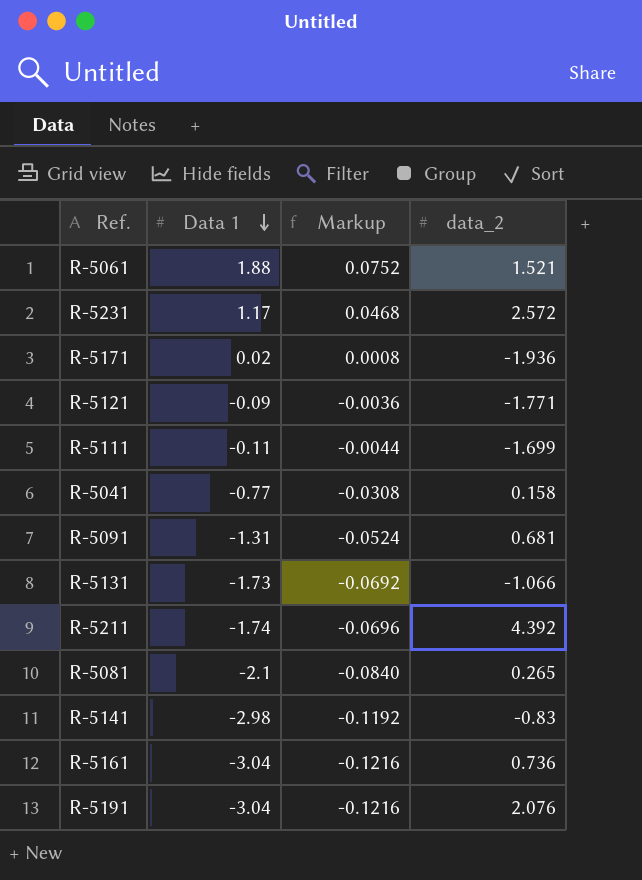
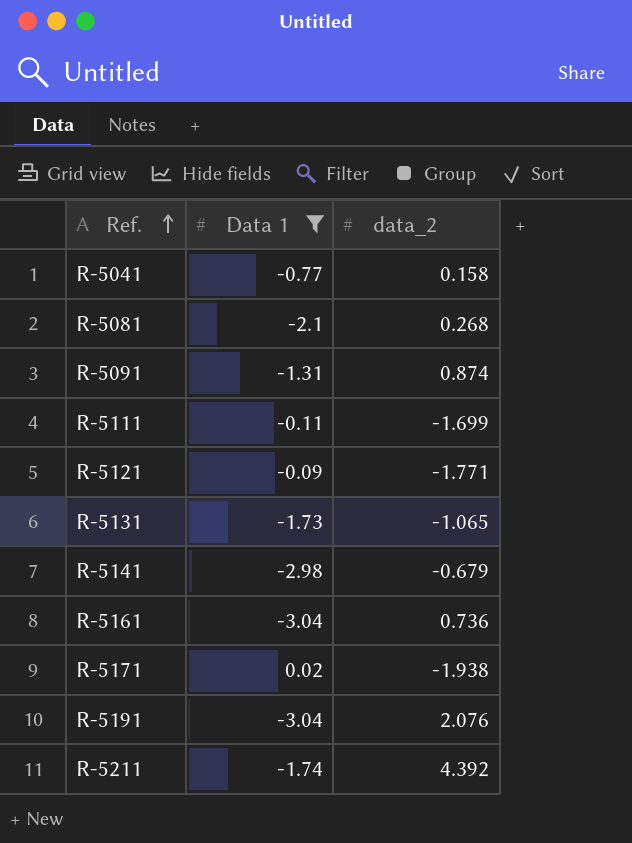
filter: none -> Data 1 <= 0.02
row order: Data 1 descending -> Ref. ascending
column Markup | formula: [Data 1] * 0.04 -> none
R-5081 | data_2: 0.265 -> 0.268
R-5091 | data_2: 0.681 -> 0.874
R-5131 | data_2: -1.066 -> -1.065
R-5141 | data_2: -0.83 -> -0.679
R-5171 | data_2: -1.936 -> -1.938

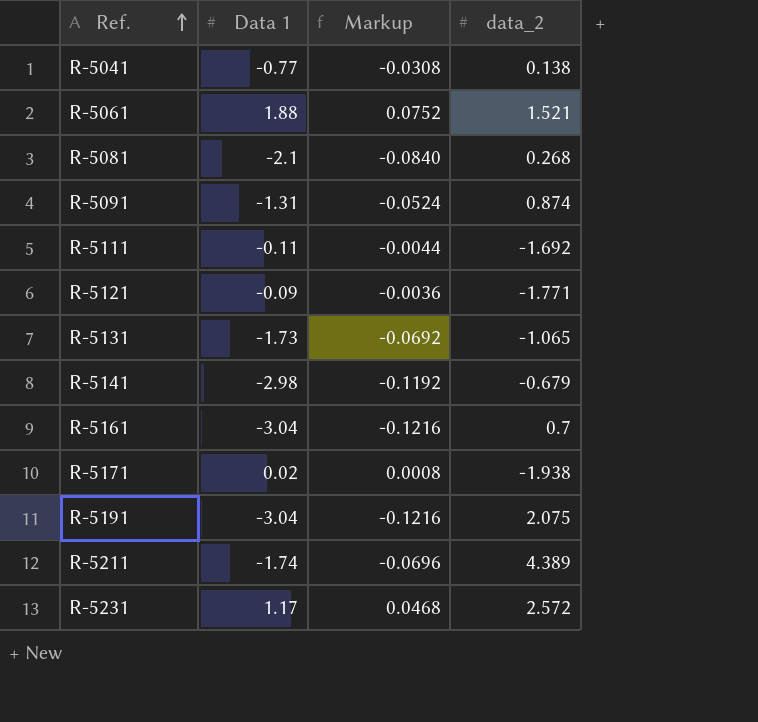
filter: Data 1 <= 0.02 -> none
column Markup | formula: none -> [Data 1] * 0.04
R-5041 | data_2: 0.158 -> 0.138
R-5111 | data_2: -1.699 -> -1.692
R-5161 | data_2: 0.736 -> 0.7
R-5191 | data_2: 2.076 -> 2.075
R-5211 | data_2: 4.392 -> 4.389

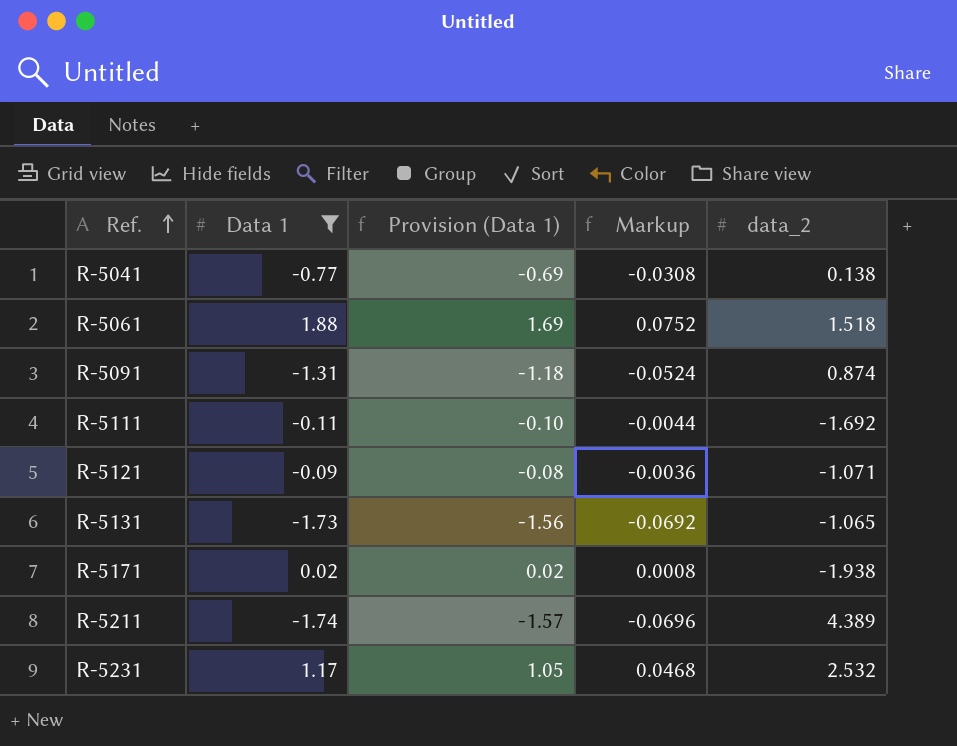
filter: none -> Data 1 >= -1.74
column Provision (Data 1) | formula: none -> [Data 1] * 0.9
R-5061 | data_2: 1.521 -> 1.518
R-5121 | data_2: -1.771 -> -1.071
R-5231 | data_2: 2.572 -> 2.532

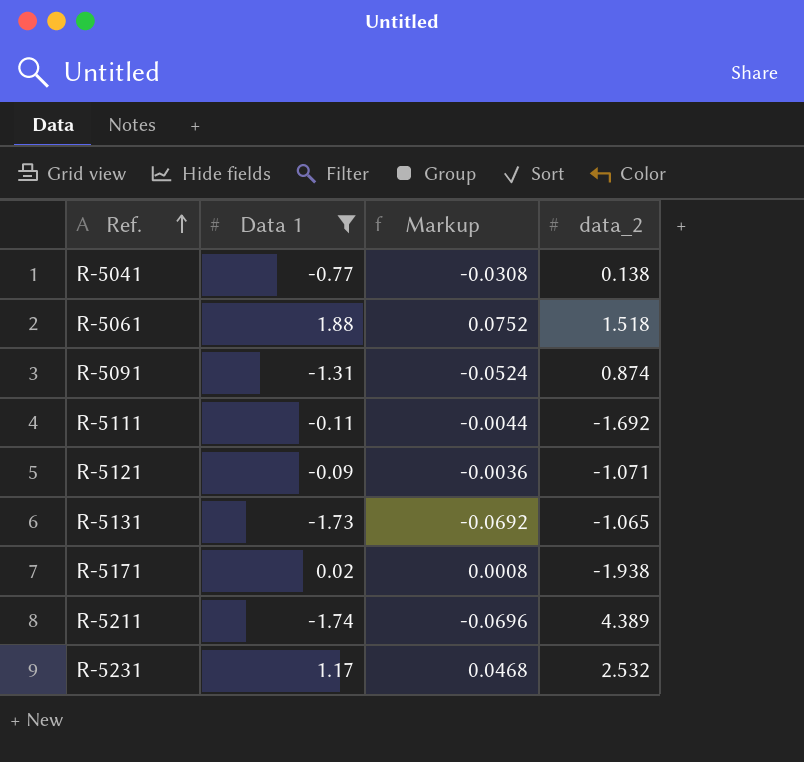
column Provision (Data 1) | formula: [Data 1] * 0.9 -> none

